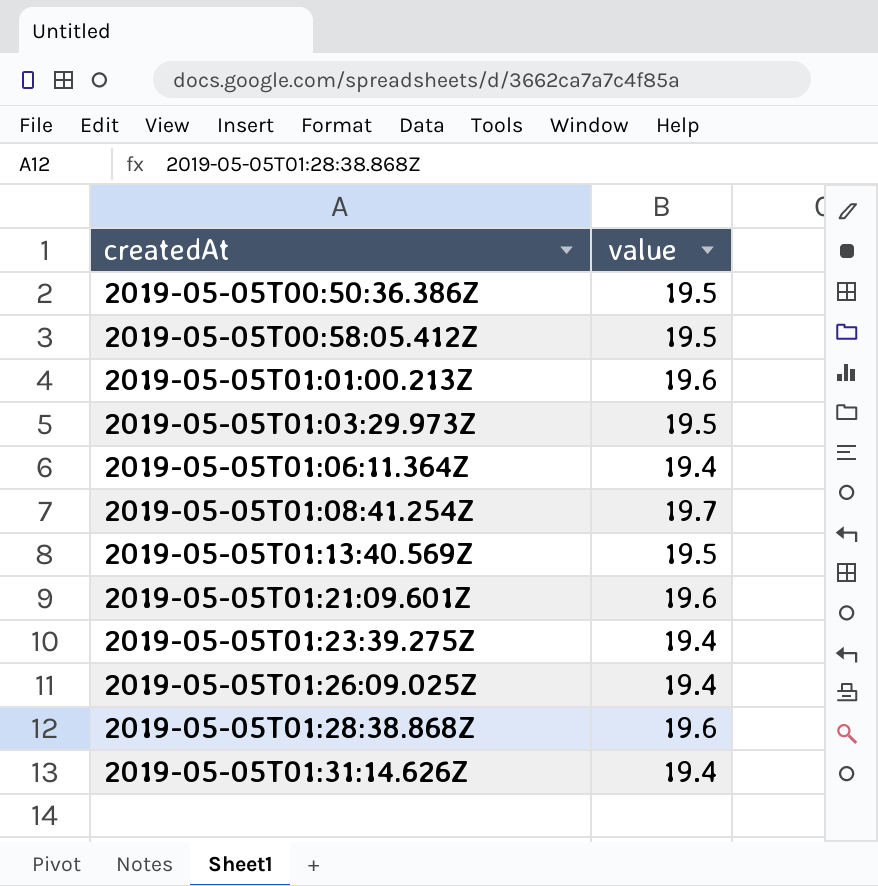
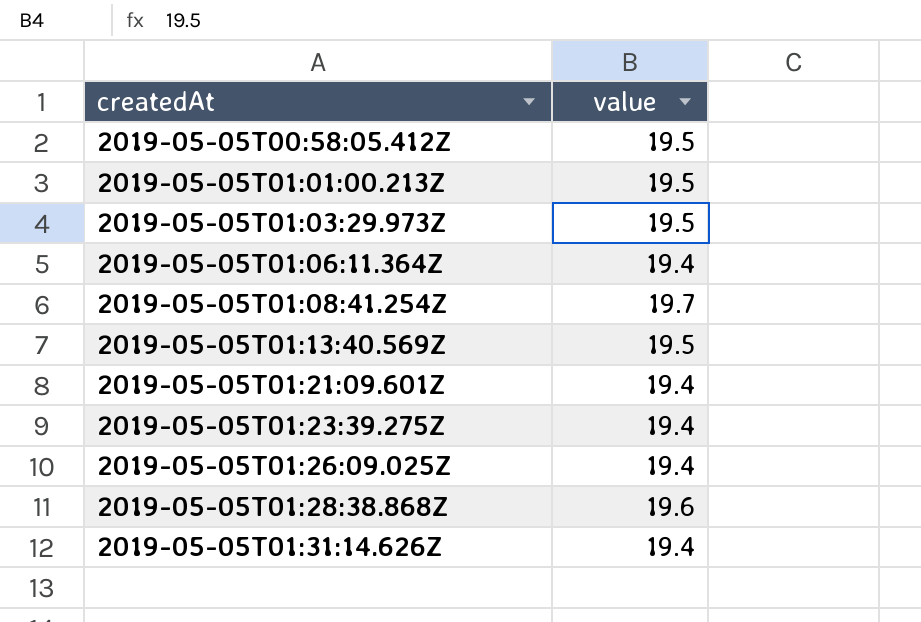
row 2019-05-05T00:50:36.386Z: 19.5 -> none
2019-05-05T01:01:00.213Z | value: 19.6 -> 19.5
2019-05-05T01:21:09.601Z | value: 19.6 -> 19.4

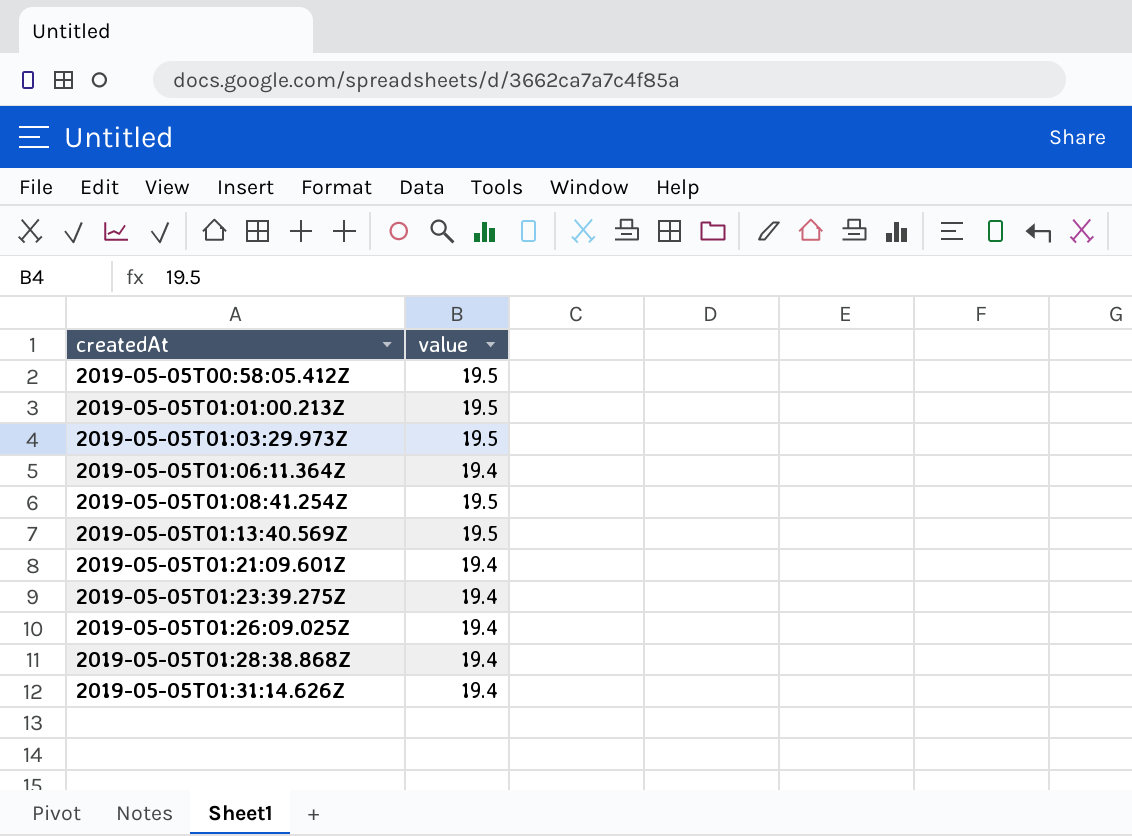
2019-05-05T01:08:41.254Z | value: 19.7 -> 19.5
2019-05-05T01:28:38.868Z | value: 19.6 -> 19.4

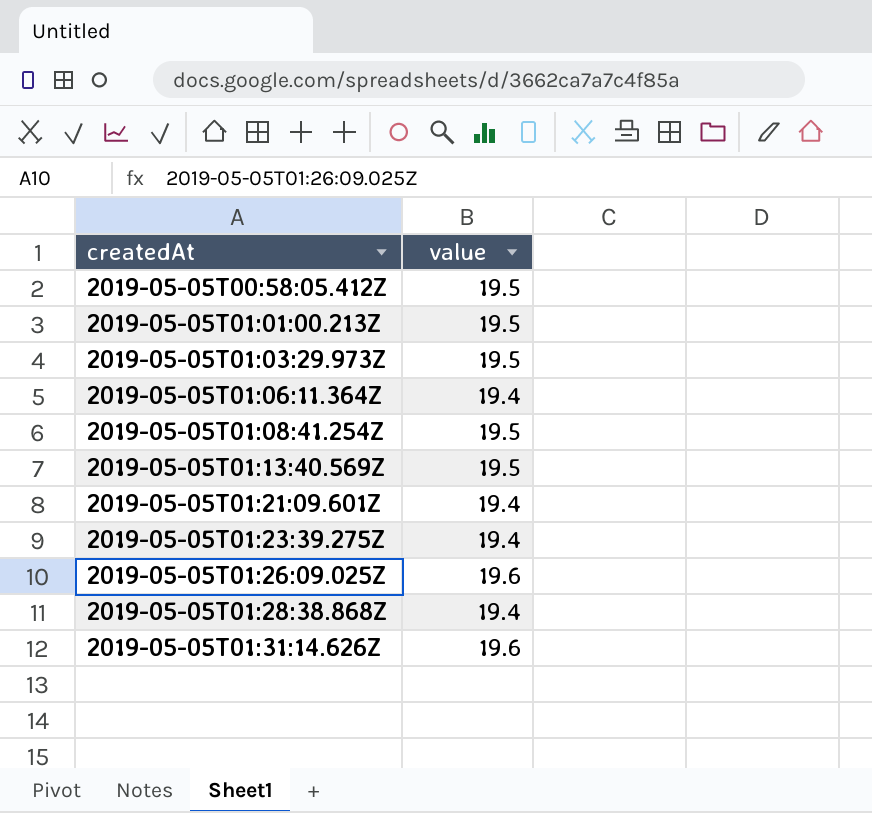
2019-05-05T01:26:09.025Z | value: 19.4 -> 19.6
2019-05-05T01:31:14.626Z | value: 19.4 -> 19.6

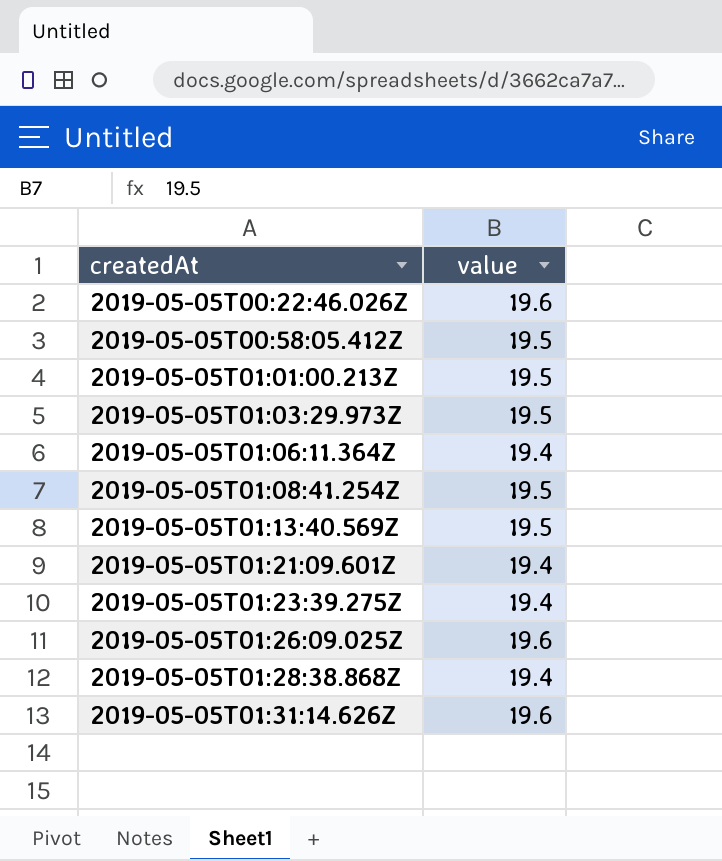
row 2019-05-05T00:22:46.026Z: none -> 19.6

